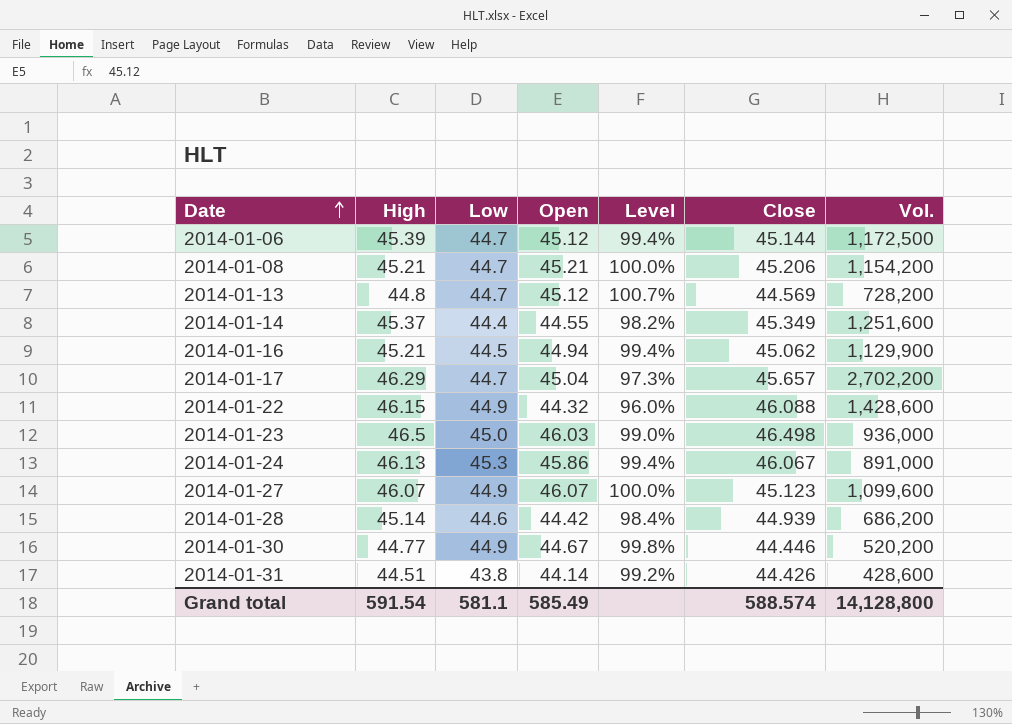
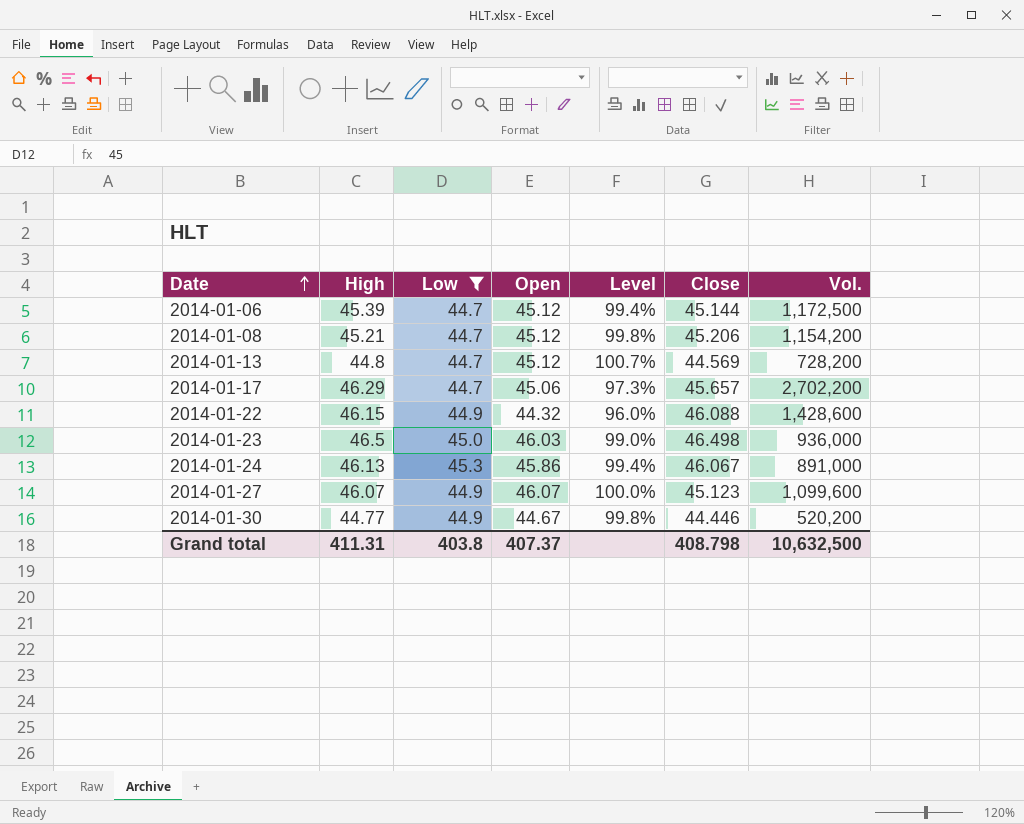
filter: none -> Low >= 44.7
2014-01-08 | Open: 45.21 -> 45.12
2014-01-08 | Level: 100.0% -> 99.8%
2014-01-17 | Open: 45.04 -> 45.06
Grand total | High: 591.54 -> 411.31
Grand total | Low: 581.1 -> 403.8
Grand total | Open: 585.49 -> 407.37
Grand total | Close: 588.574 -> 408.798
Grand total | Vol.: 14,128,800 -> 10,632,500

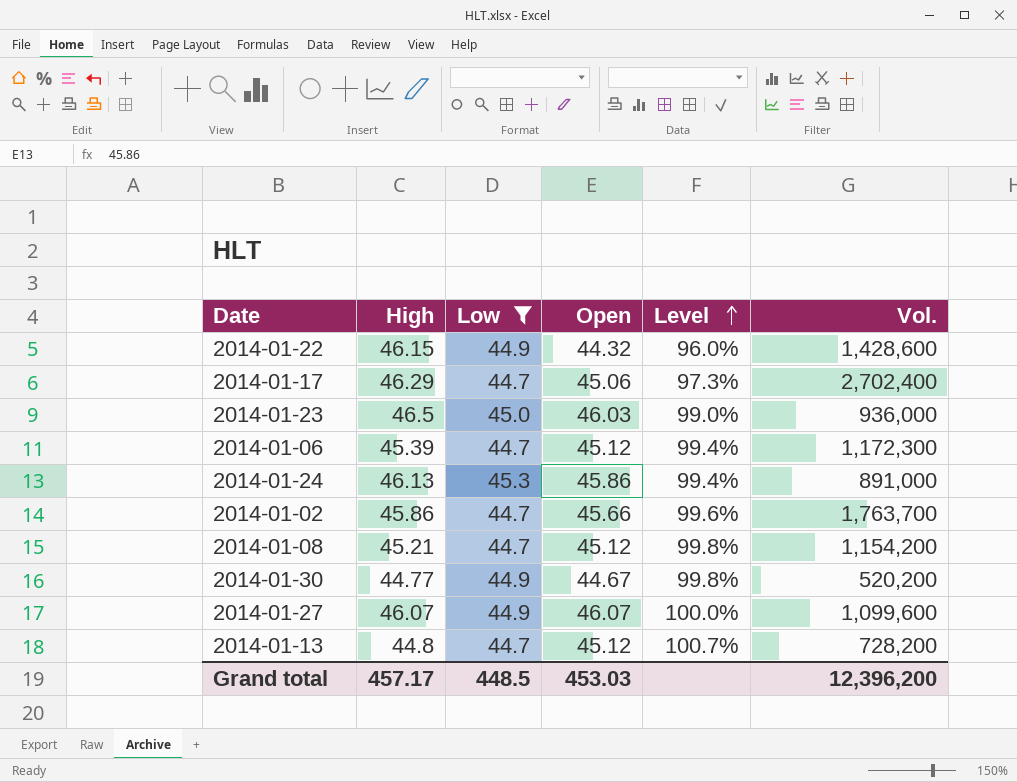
row order: Date ascending -> Level ascending
column Close | position: 6 -> none
2014-01-17 | Vol.: 2,702,200 -> 2,702,400
2014-01-06 | Vol.: 1,172,500 -> 1,172,300
row 2014-01-02: none -> 45.86 | 44.7 | 45.66 | 99.6% | 1,763,700
Grand total | High: 411.31 -> 457.17
Grand total | Low: 403.8 -> 448.5
Grand total | Open: 407.37 -> 453.03
Grand total | Vol.: 10,632,500 -> 12,396,200

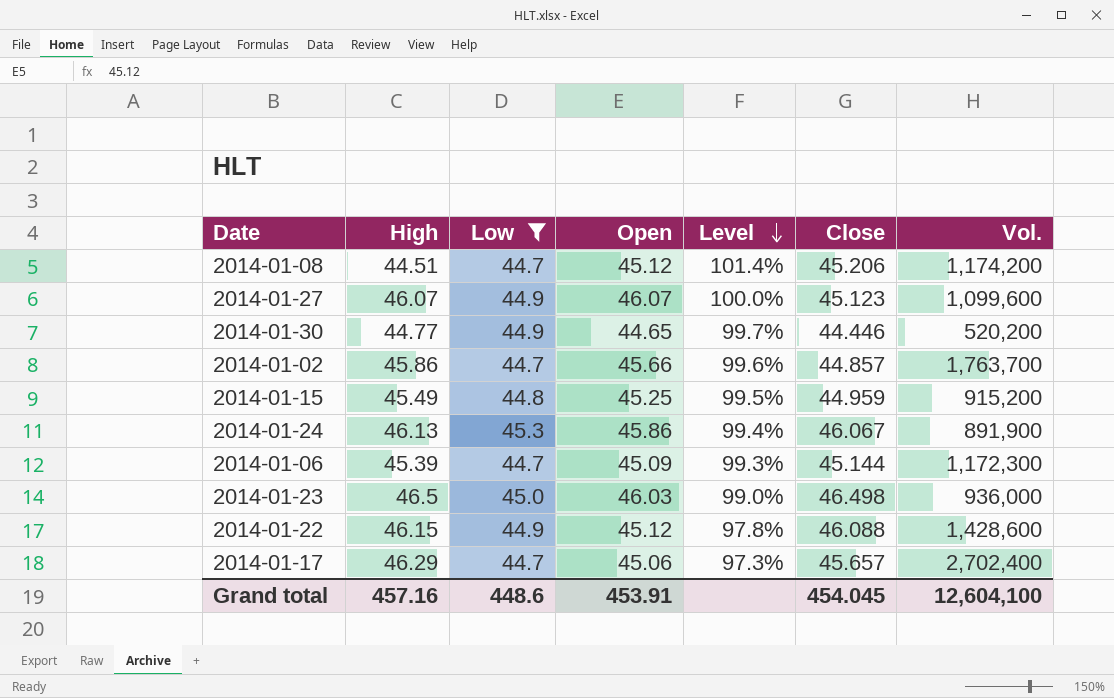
row order: Level ascending -> Level descending
column Close | position: none -> 6
row 2014-01-13: 44.8 | 44.7 | 45.12 | 100.7% | 728,200 -> none
2014-01-08 | High: 45.21 -> 44.51
2014-01-08 | Level: 99.8% -> 101.4%
2014-01-08 | Vol.: 1,154,200 -> 1,174,200
2014-01-30 | Open: 44.67 -> 44.65
2014-01-30 | Level: 99.8% -> 99.7%
row 2014-01-15: none -> 45.49 | 44.8 | 45.25 | 99.5% | 44.959 | 915,200
2014-01-24 | Vol.: 891,000 -> 891,900
2014-01-06 | Open: 45.12 -> 45.09
2014-01-06 | Level: 99.4% -> 99.3%
2014-01-22 | Open: 44.32 -> 45.12
2014-01-22 | Level: 96.0% -> 97.8%
Grand total | High: 457.17 -> 457.16
Grand total | Low: 448.5 -> 448.6
Grand total | Open: 453.03 -> 453.91
Grand total | Vol.: 12,396,200 -> 12,604,100

